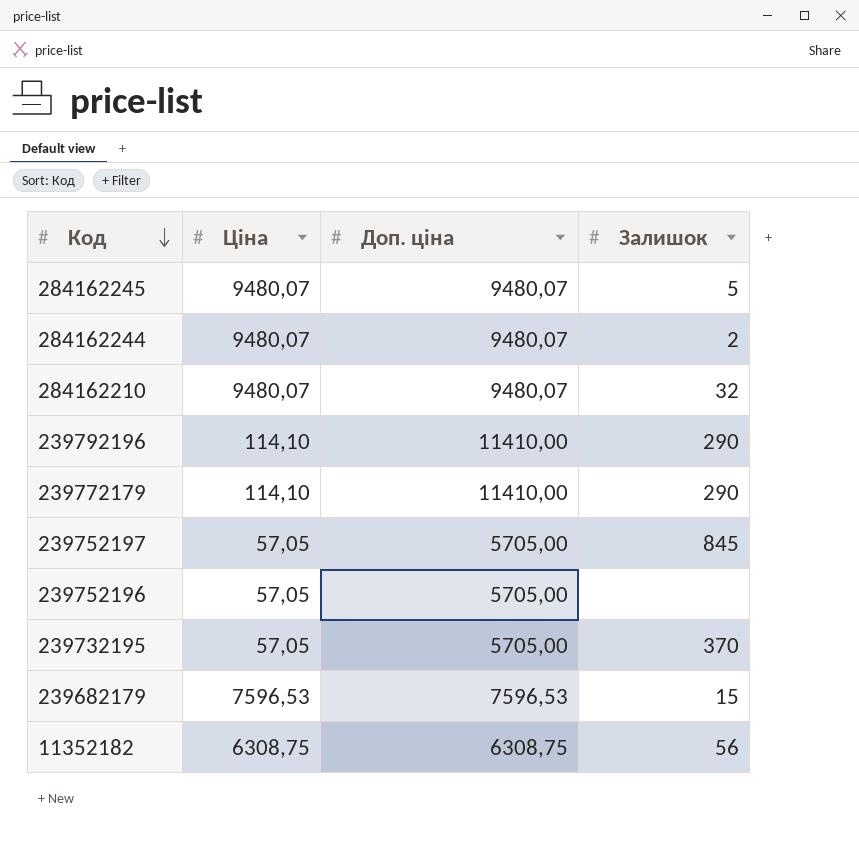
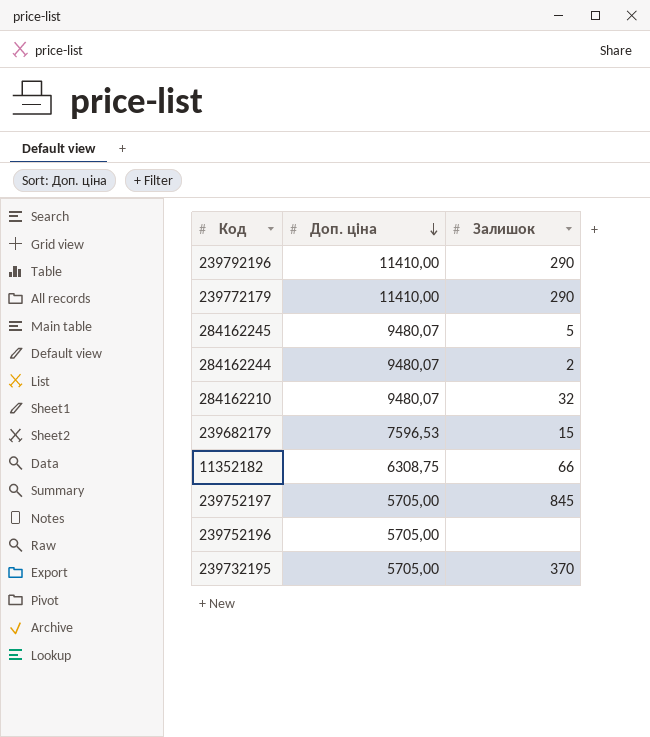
row order: Код descending -> Доп. ціна descending
column Ціна | position: 2 -> none
11352182 | Залишок: 56 -> 66

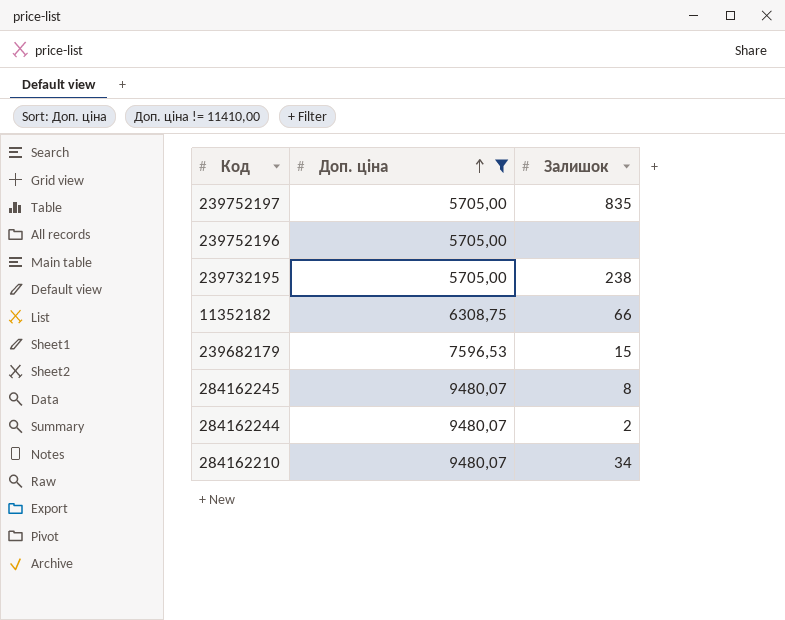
filter: none -> Доп. ціна != 11410,00
row order: Доп. ціна descending -> Доп. ціна ascending
239752197 | Залишок: 845 -> 835
239732195 | Залишок: 370 -> 238
284162245 | Залишок: 5 -> 8
284162210 | Залишок: 32 -> 34

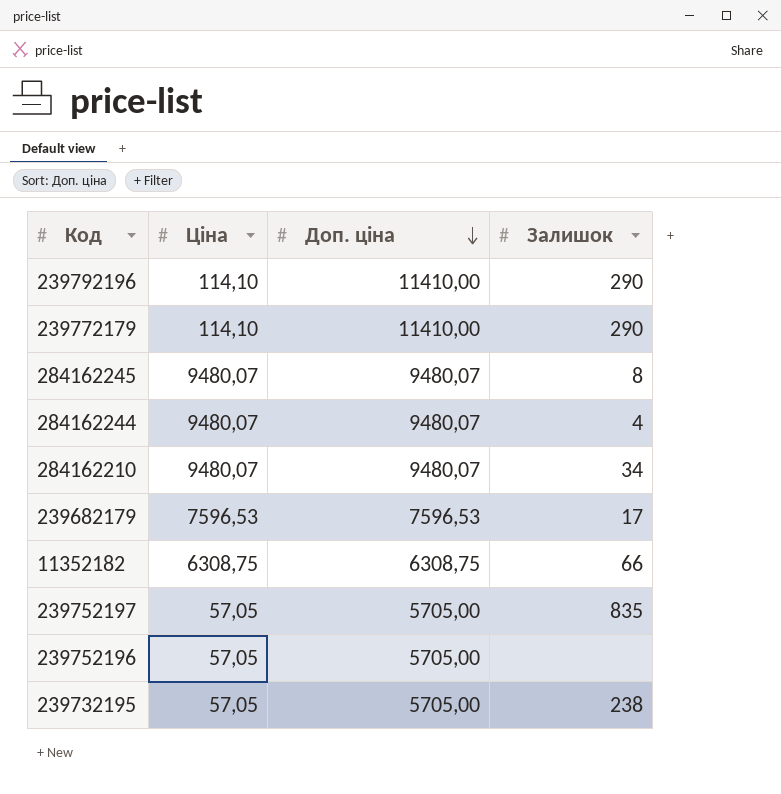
filter: Доп. ціна != 11410,00 -> none
row order: Доп. ціна ascending -> Доп. ціна descending
column Ціна | position: none -> 2
284162244 | Залишок: 2 -> 4
239682179 | Залишок: 15 -> 17

